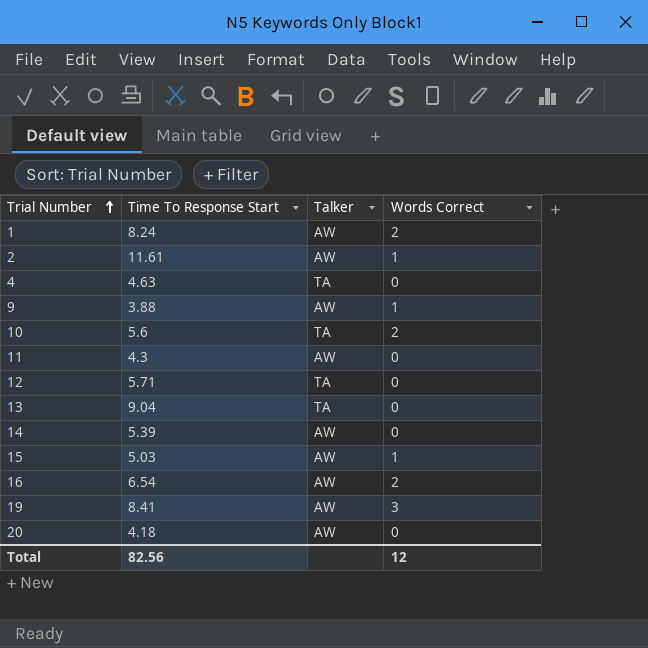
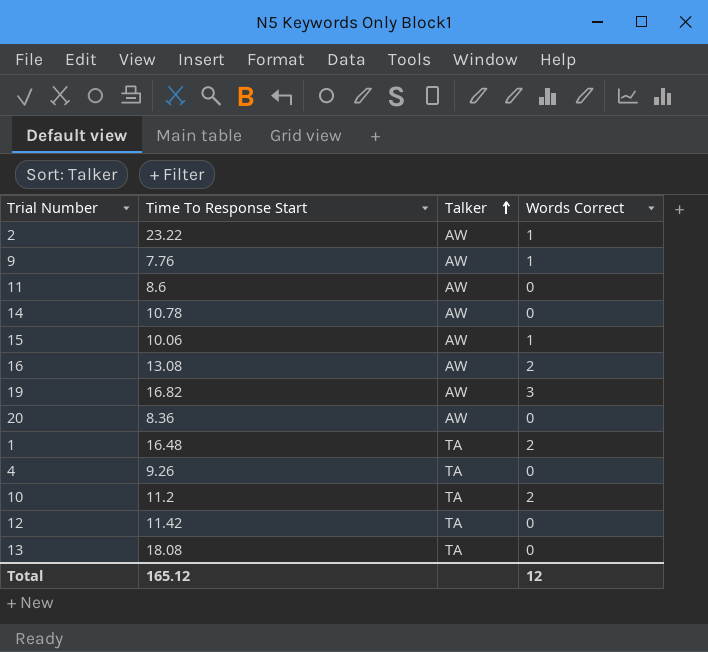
row order: Trial Number ascending -> Talker ascending
2 | Time To Response Start: 11.61 -> 23.22
9 | Time To Response Start: 3.88 -> 7.76
11 | Time To Response Start: 4.3 -> 8.6
14 | Time To Response Start: 5.39 -> 10.78
15 | Time To Response Start: 5.03 -> 10.06
16 | Time To Response Start: 6.54 -> 13.08
19 | Time To Response Start: 8.41 -> 16.82
20 | Time To Response Start: 4.18 -> 8.36
1 | Time To Response Start: 8.24 -> 16.48
1 | Talker: AW -> TA
4 | Time To Response Start: 4.63 -> 9.26
10 | Time To Response Start: 5.6 -> 11.2
12 | Time To Response Start: 5.71 -> 11.42
13 | Time To Response Start: 9.04 -> 18.08
Total | Time To Response Start: 82.56 -> 165.12

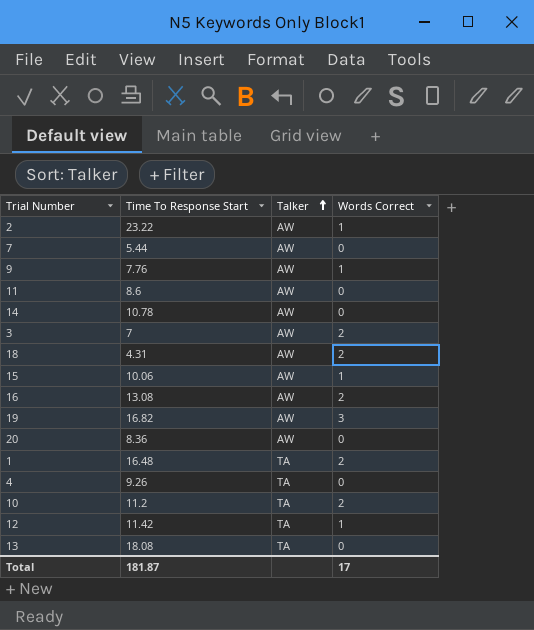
row 7: none -> 5.44 | AW | 0
row 3: none -> 7 | AW | 2
row 18: none -> 4.31 | AW | 2
12 | Words Correct: 0 -> 1
Total | Time To Response Start: 165.12 -> 181.87
Total | Words Correct: 12 -> 17

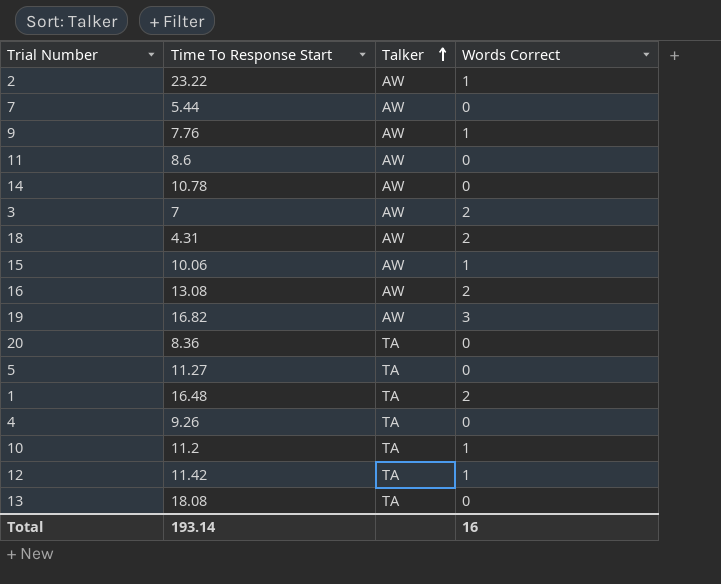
20 | Talker: AW -> TA
row 5: none -> 11.27 | TA | 0
10 | Words Correct: 2 -> 1
Total | Time To Response Start: 181.87 -> 193.14
Total | Words Correct: 17 -> 16

